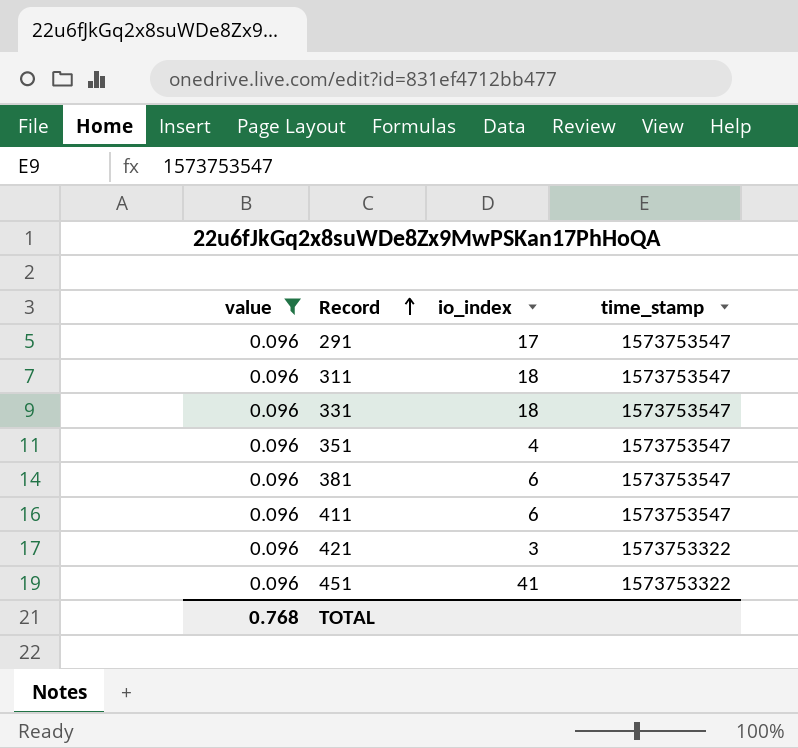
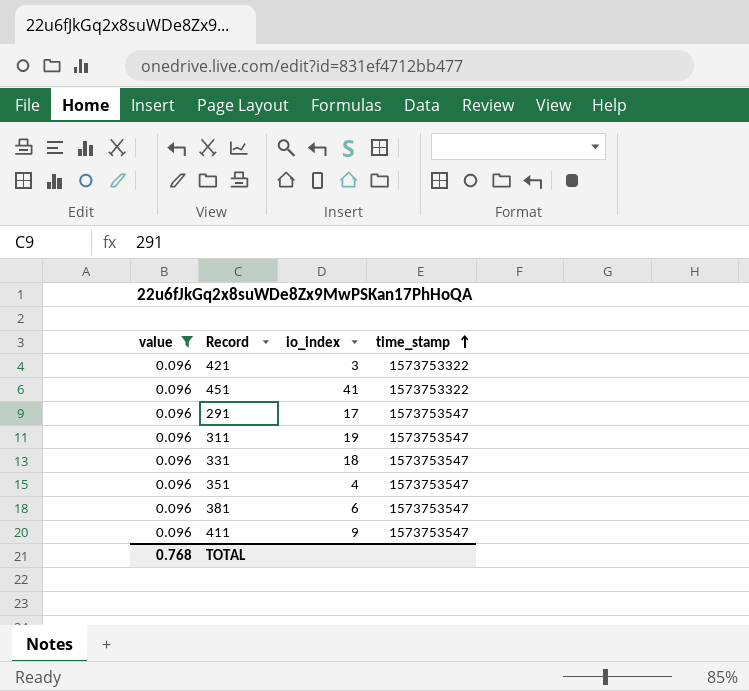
row order: Record ascending -> time_stamp ascending
311 | io_index: 18 -> 19
411 | io_index: 6 -> 9

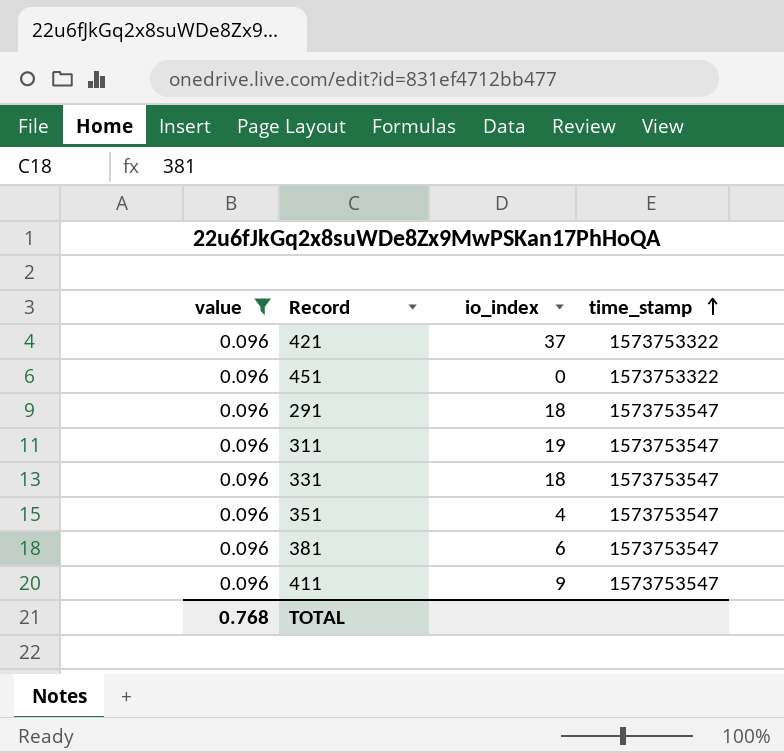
421 | io_index: 3 -> 37
451 | io_index: 41 -> 0
291 | io_index: 17 -> 18

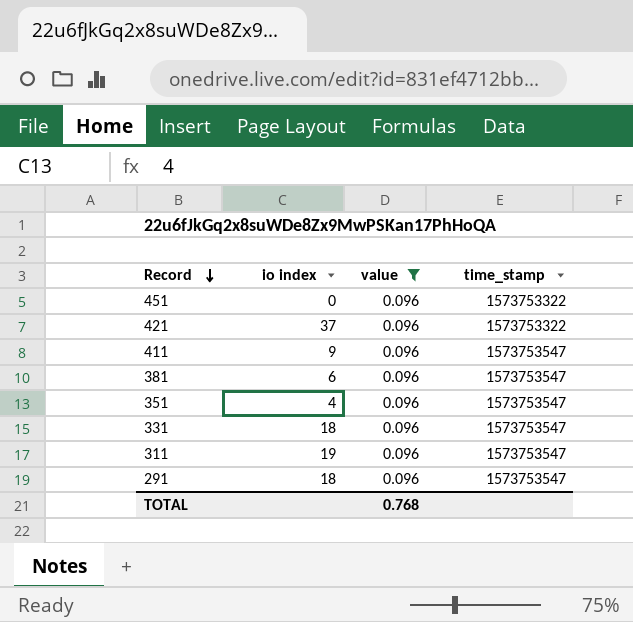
row order: time_stamp ascending -> Record descending
column name: io_index -> io index
column value | position: 1 -> 3

